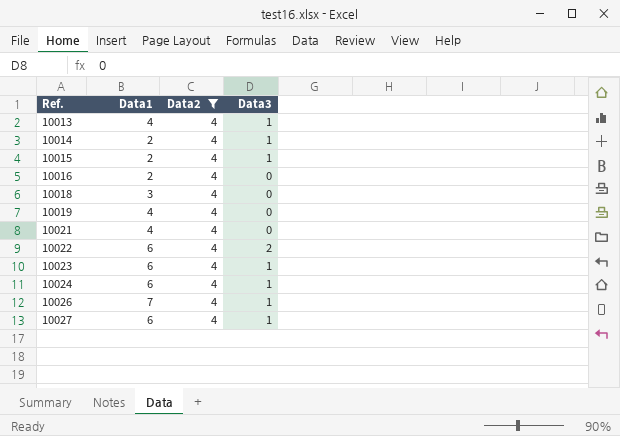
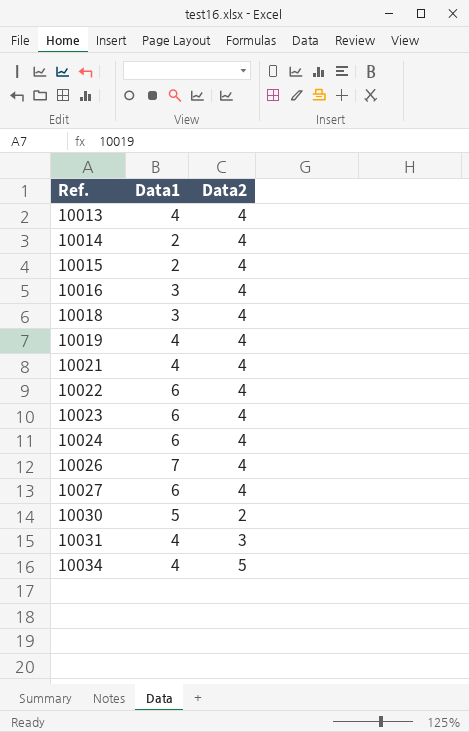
filter: Data2 = 4 -> none
column Data3 | position: 4 -> none
10016 | Data1: 2 -> 3

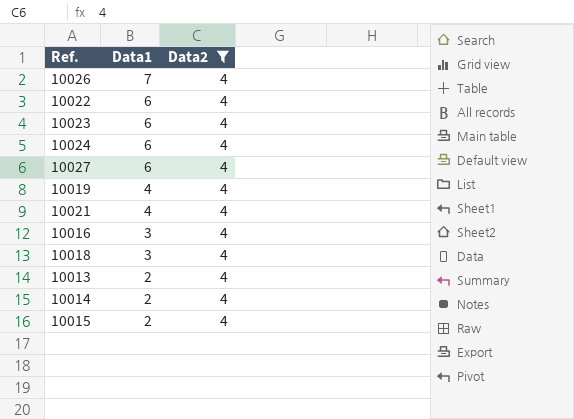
filter: none -> Data2 = 4
row order: Ref. ascending -> Data1 descending
10013 | Data1: 4 -> 2

